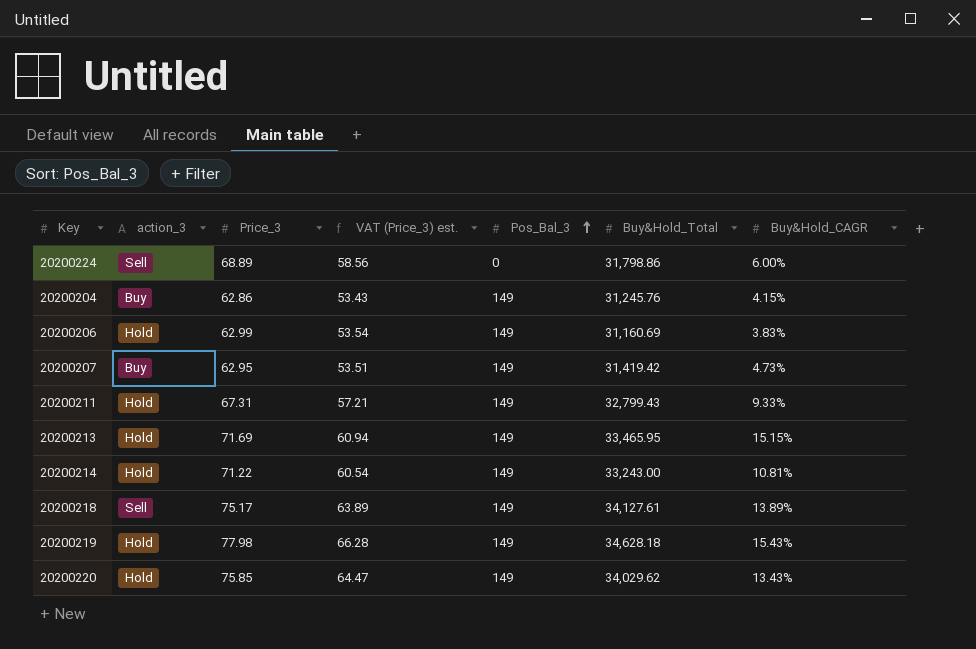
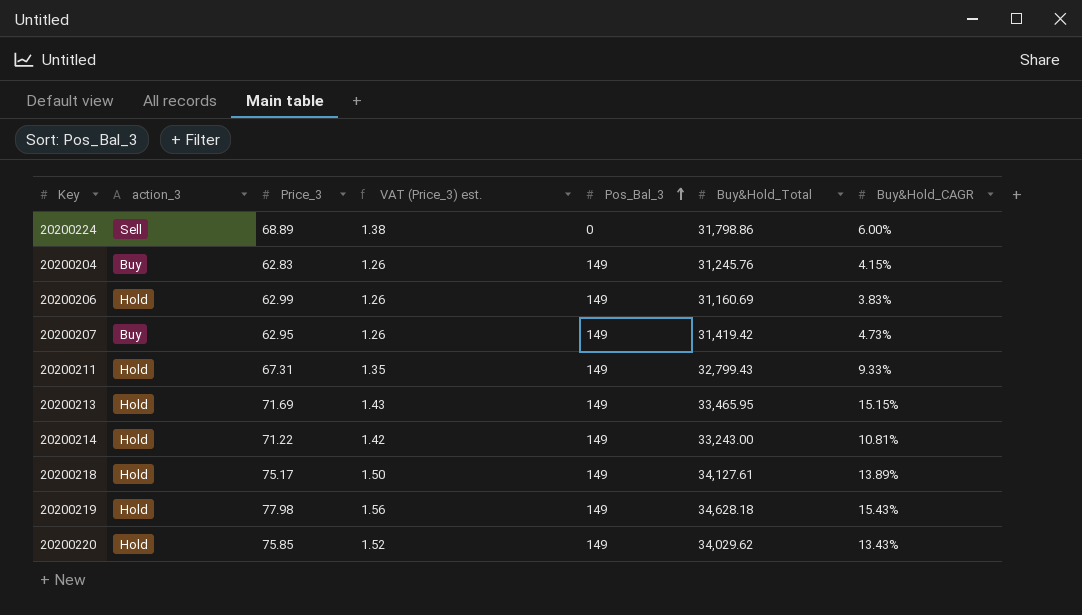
column VAT (Price_3) est. | formula: [Price_3] * 0.85 -> [Price_3] * 0.02
20200204 | Price_3: 62.86 -> 62.83
20200218 | action_3: Sell -> Hold

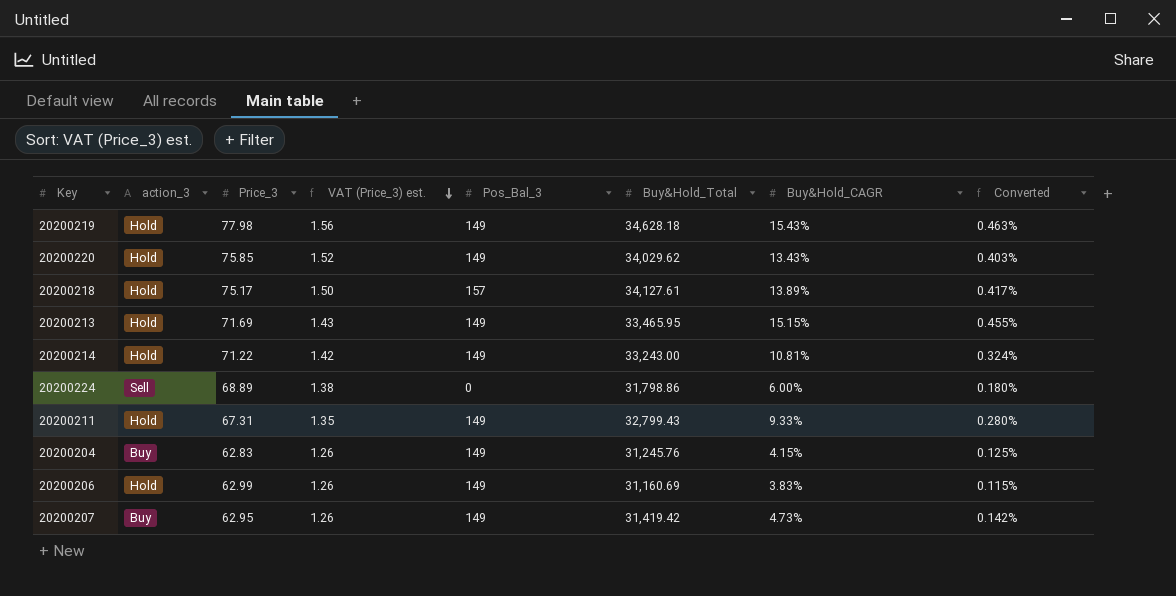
row order: Pos_Bal_3 ascending -> VAT (Price_3) est. descending
column Converted | formula: none -> [Buy&Hold_CAGR] * 0.03
20200218 | Pos_Bal_3: 149 -> 157

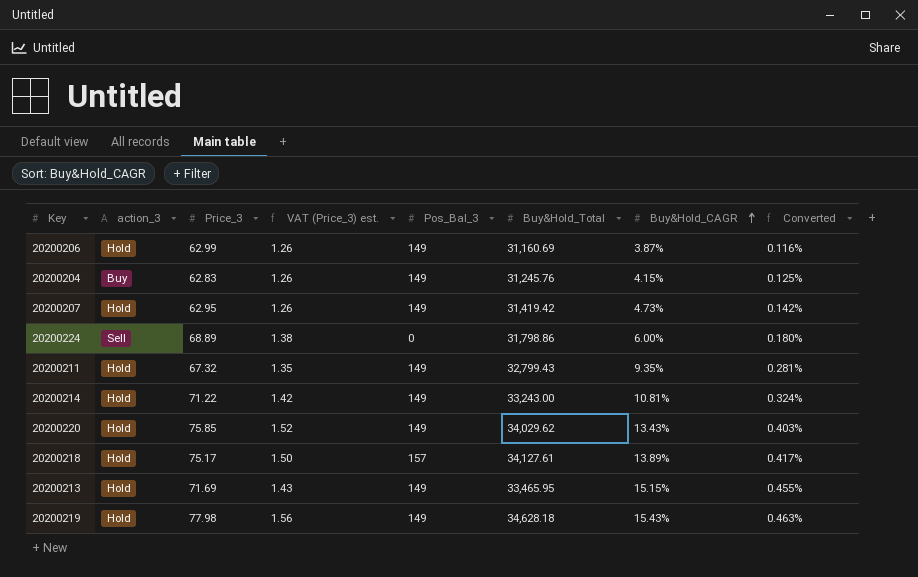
row order: VAT (Price_3) est. descending -> Buy&Hold_CAGR ascending
20200206 | Buy&Hold_CAGR: 3.83% -> 3.87%
20200206 | Converted: 0.115% -> 0.116%
20200207 | action_3: Buy -> Hold
20200211 | Price_3: 67.31 -> 67.32
20200211 | Buy&Hold_CAGR: 9.33% -> 9.35%
20200211 | Converted: 0.280% -> 0.281%

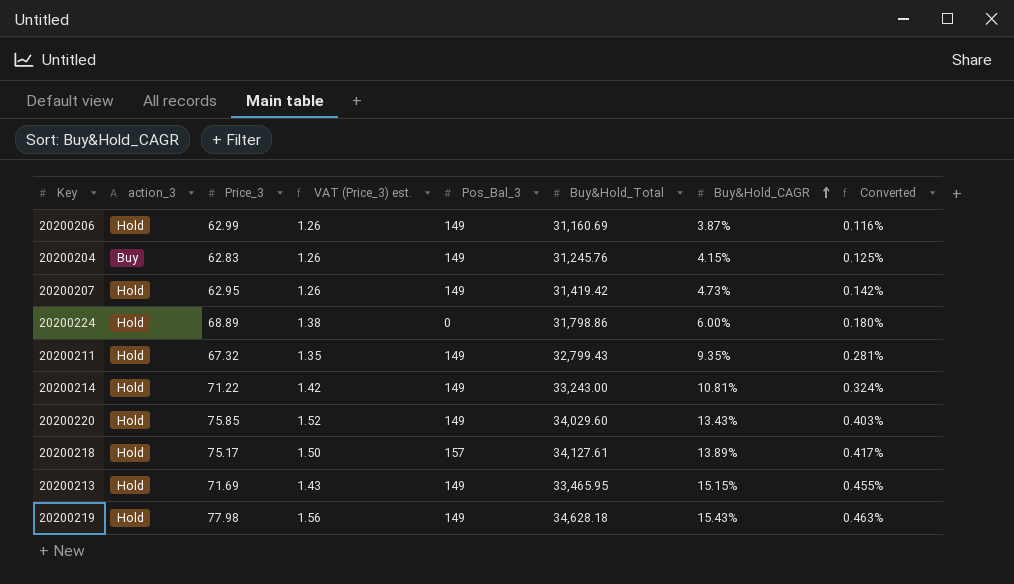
20200224 | action_3: Sell -> Hold
20200220 | Buy&Hold_Total: 34,029.62 -> 34,029.60

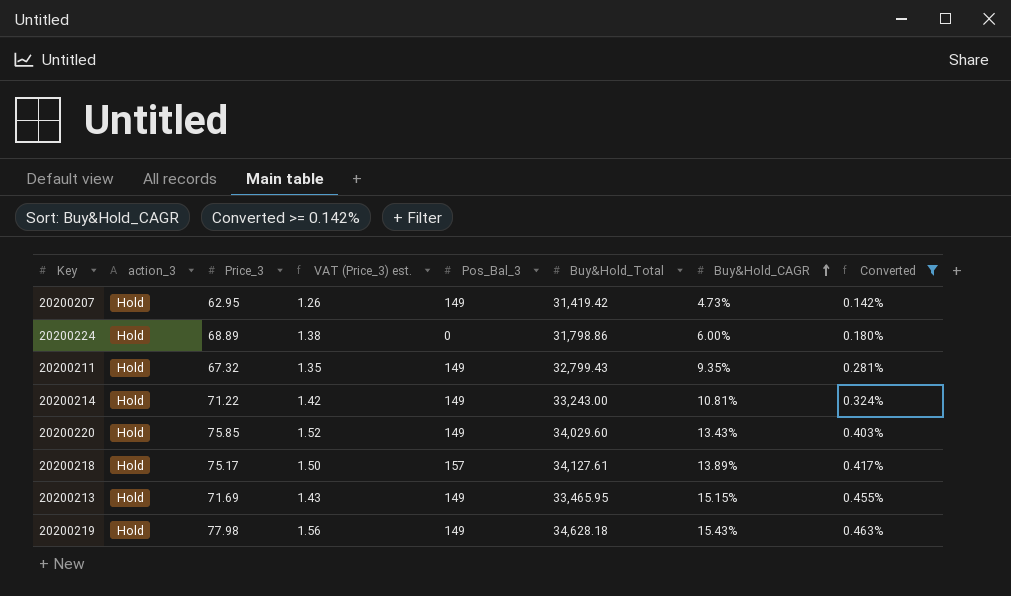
filter: none -> Converted >= 0.142%

